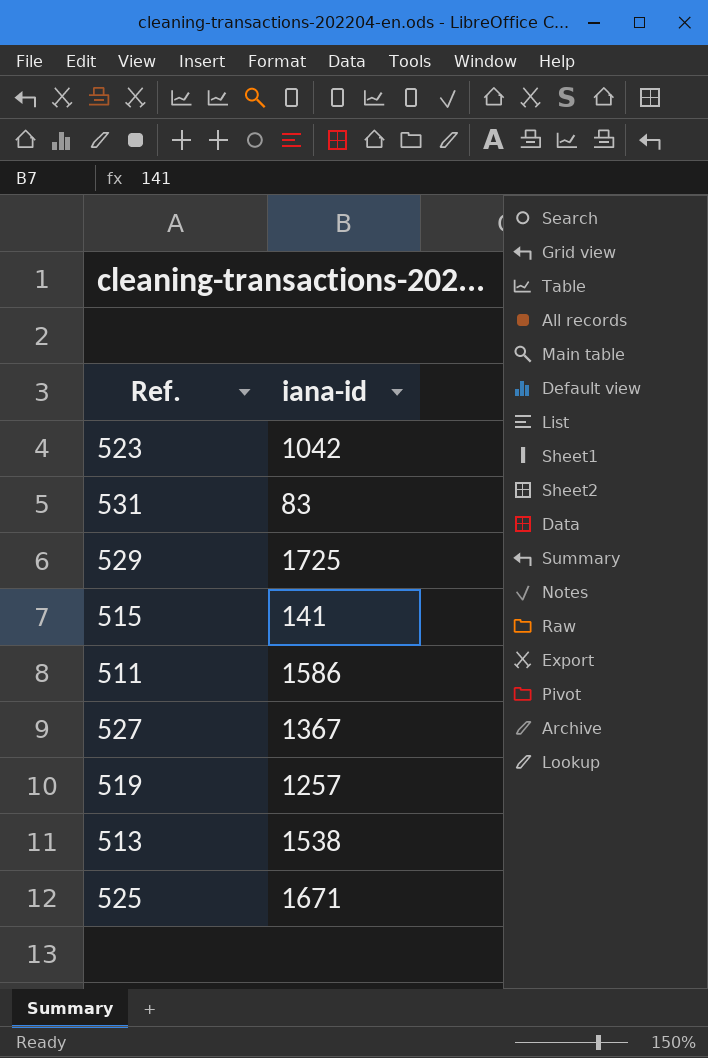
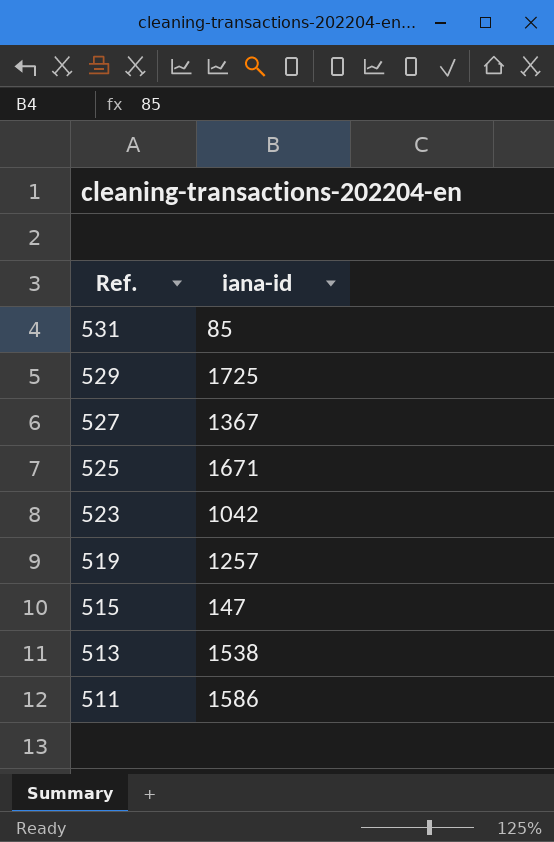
row order: none -> Ref. descending
531 | iana-id: 83 -> 85
515 | iana-id: 141 -> 147

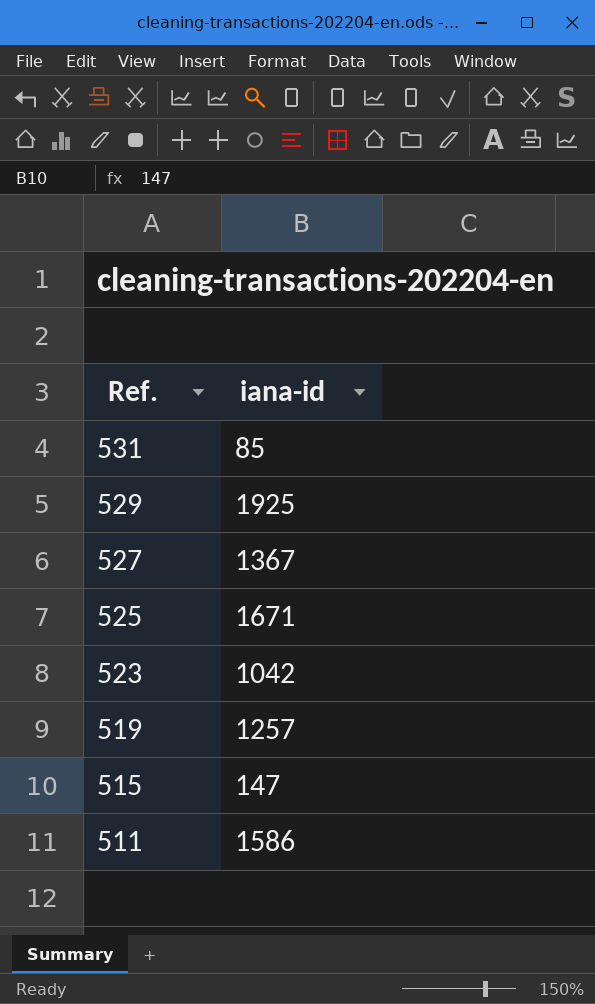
row 513: 1538 -> none
529 | iana-id: 1725 -> 1925

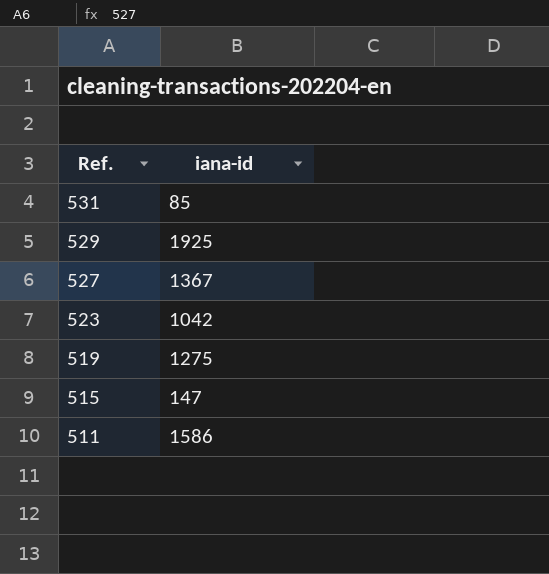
row 525: 1671 -> none
519 | iana-id: 1257 -> 1275

